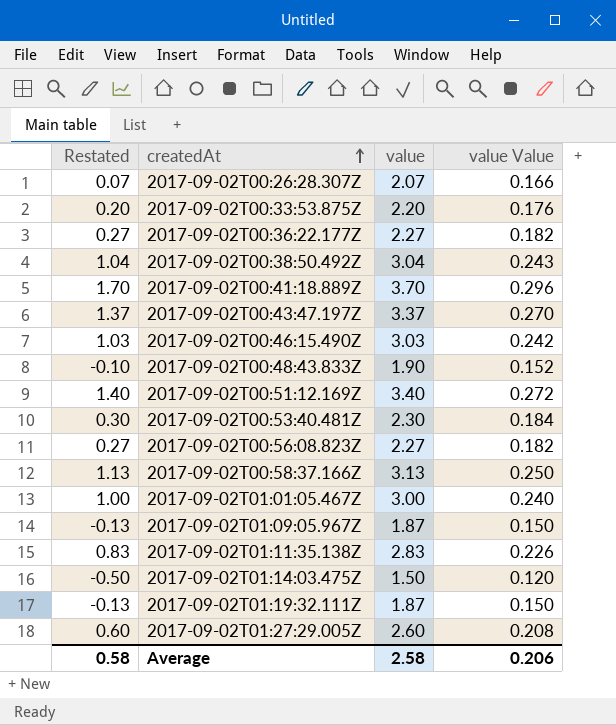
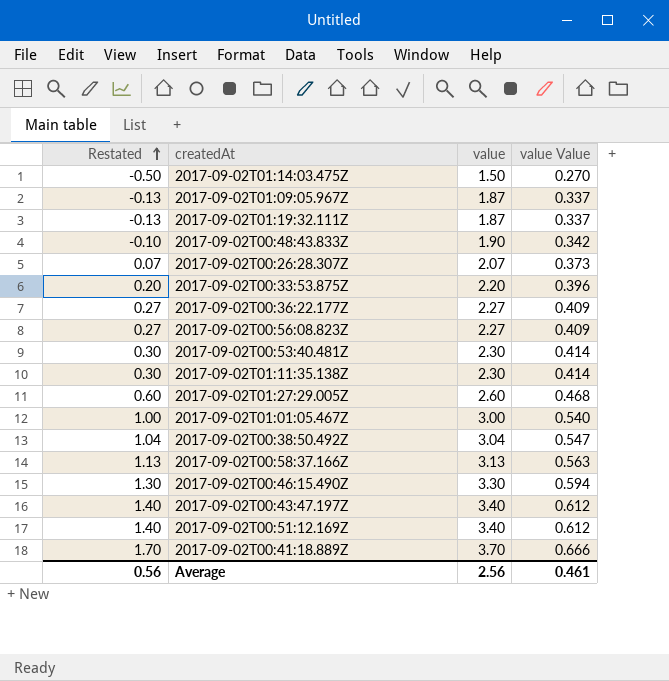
row order: createdAt ascending -> Restated ascending
column value Value | formula: [value] * 0.08 -> [value] * 0.18
2017-09-02T01:11:35.138Z | Restated: 0.83 -> 0.30
2017-09-02T01:11:35.138Z | value: 2.83 -> 2.30
2017-09-02T00:46:15.490Z | Restated: 1.03 -> 1.30
2017-09-02T00:46:15.490Z | value: 3.03 -> 3.30
2017-09-02T00:43:47.197Z | Restated: 1.37 -> 1.40
2017-09-02T00:43:47.197Z | value: 3.37 -> 3.40
Average | Restated: 0.58 -> 0.56
Average | value: 2.58 -> 2.56
Average | value Value: 0.206 -> 0.461

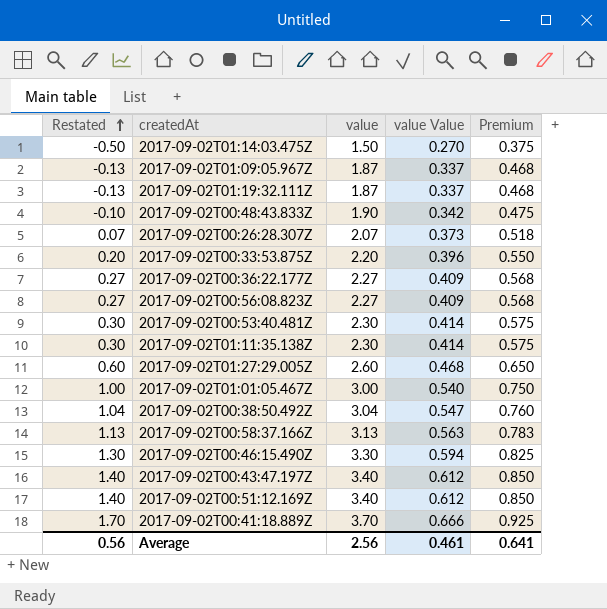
column Premium | formula: none -> [value] * 0.25

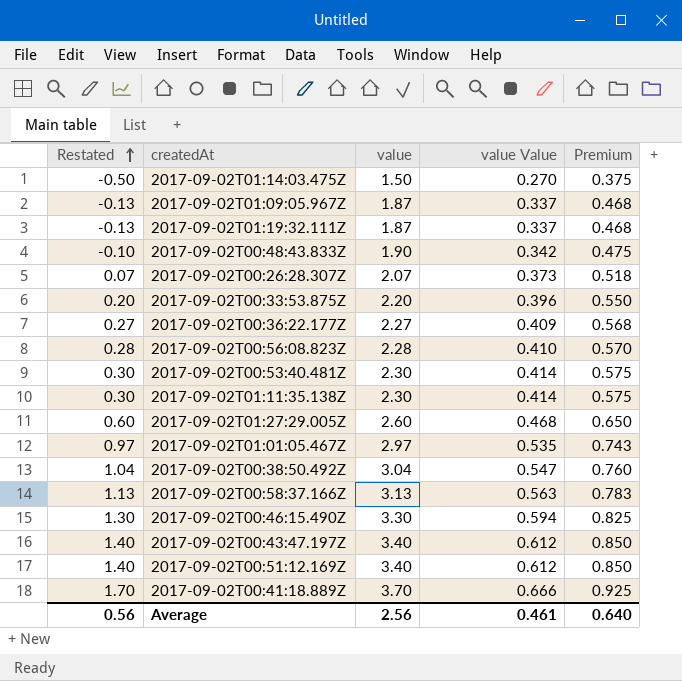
2017-09-02T00:56:08.823Z | Restated: 0.27 -> 0.28
2017-09-02T00:56:08.823Z | value: 2.27 -> 2.28
2017-09-02T00:56:08.823Z | value Value: 0.409 -> 0.410
2017-09-02T00:56:08.823Z | Premium: 0.568 -> 0.570
2017-09-02T01:01:05.467Z | Restated: 1.00 -> 0.97
2017-09-02T01:01:05.467Z | value: 3.00 -> 2.97
2017-09-02T01:01:05.467Z | value Value: 0.540 -> 0.535
2017-09-02T01:01:05.467Z | Premium: 0.750 -> 0.743
Average | Premium: 0.641 -> 0.640

